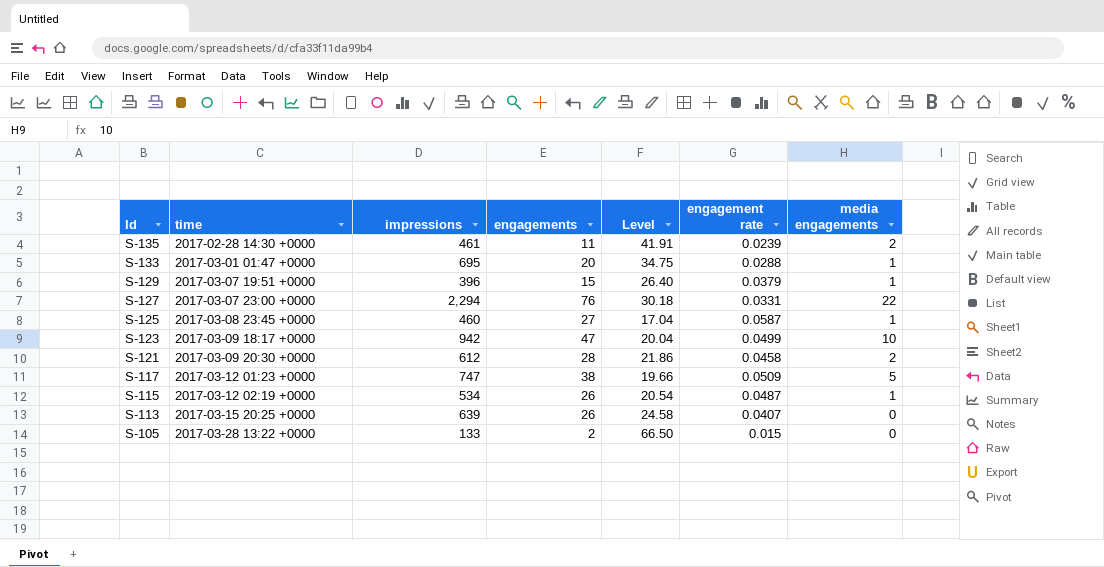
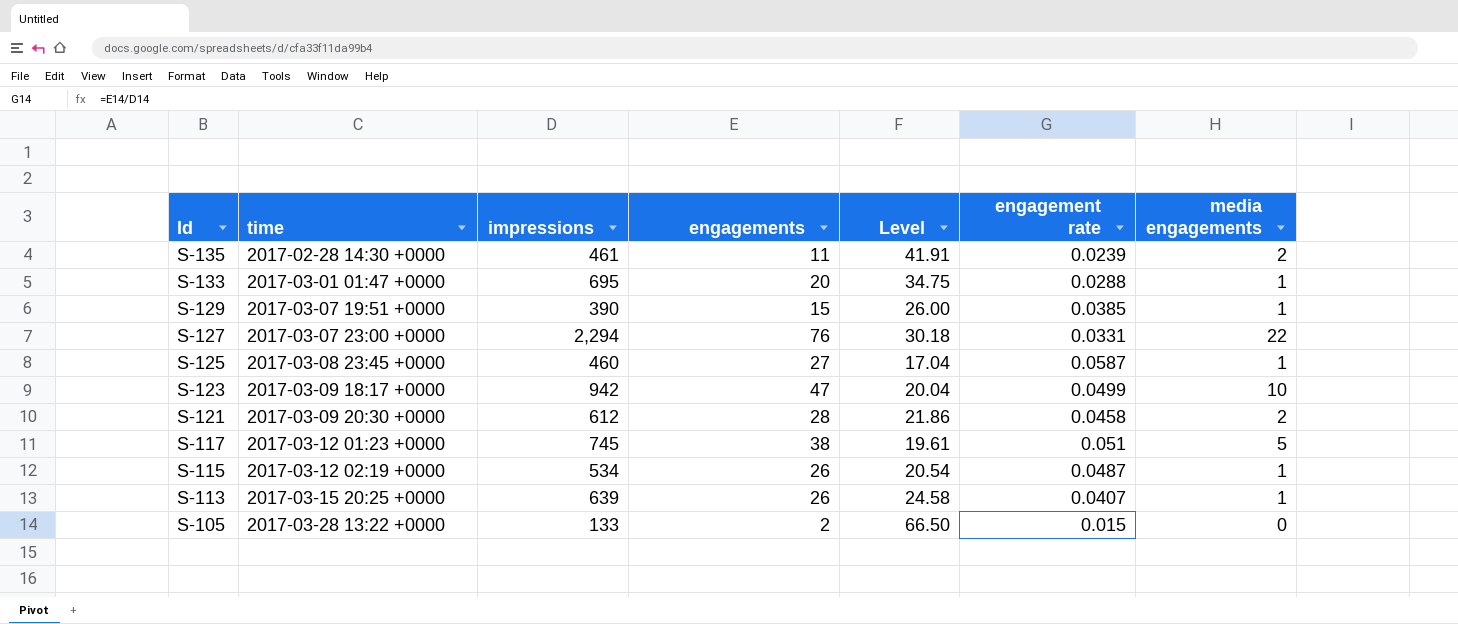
S-129 | impressions: 396 -> 390
S-129 | Level: 26.40 -> 26.00
S-129 | engagement rate: 0.0379 -> 0.0385
S-117 | impressions: 747 -> 745
S-117 | Level: 19.66 -> 19.61
S-117 | engagement rate: 0.0509 -> 0.051
S-113 | media engagements: 0 -> 1

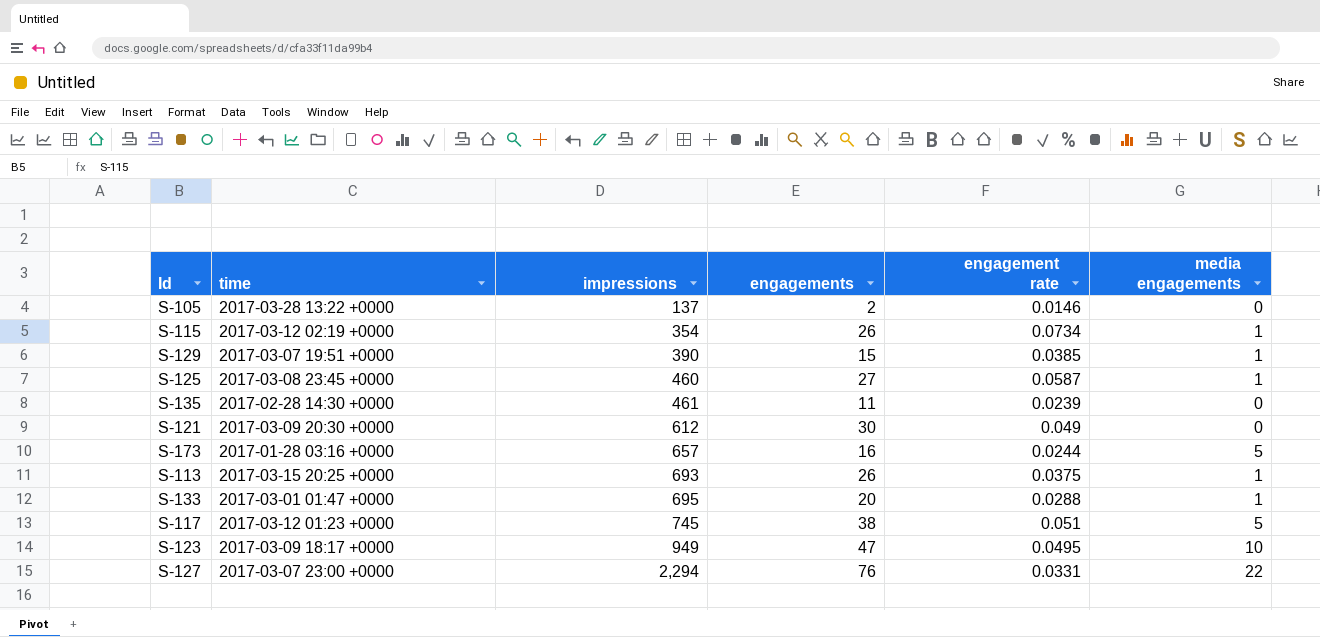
row order: Id descending -> impressions ascending
column Level | formula: [impressions] / [engagements] -> none
S-105 | impressions: 133 -> 137
S-105 | engagement rate: 0.015 -> 0.0146
S-115 | impressions: 534 -> 354
S-115 | engagement rate: 0.0487 -> 0.0734
S-135 | media engagements: 2 -> 0
S-121 | engagements: 28 -> 30
S-121 | engagement rate: 0.0458 -> 0.049
S-121 | media engagements: 2 -> 0
row S-173: none -> 2017-01-28 03:16 +0000 | 657 | 16 | 0.0244 | 5
S-113 | impressions: 639 -> 693
S-113 | engagement rate: 0.0407 -> 0.0375
S-123 | impressions: 942 -> 949
S-123 | engagement rate: 0.0499 -> 0.0495

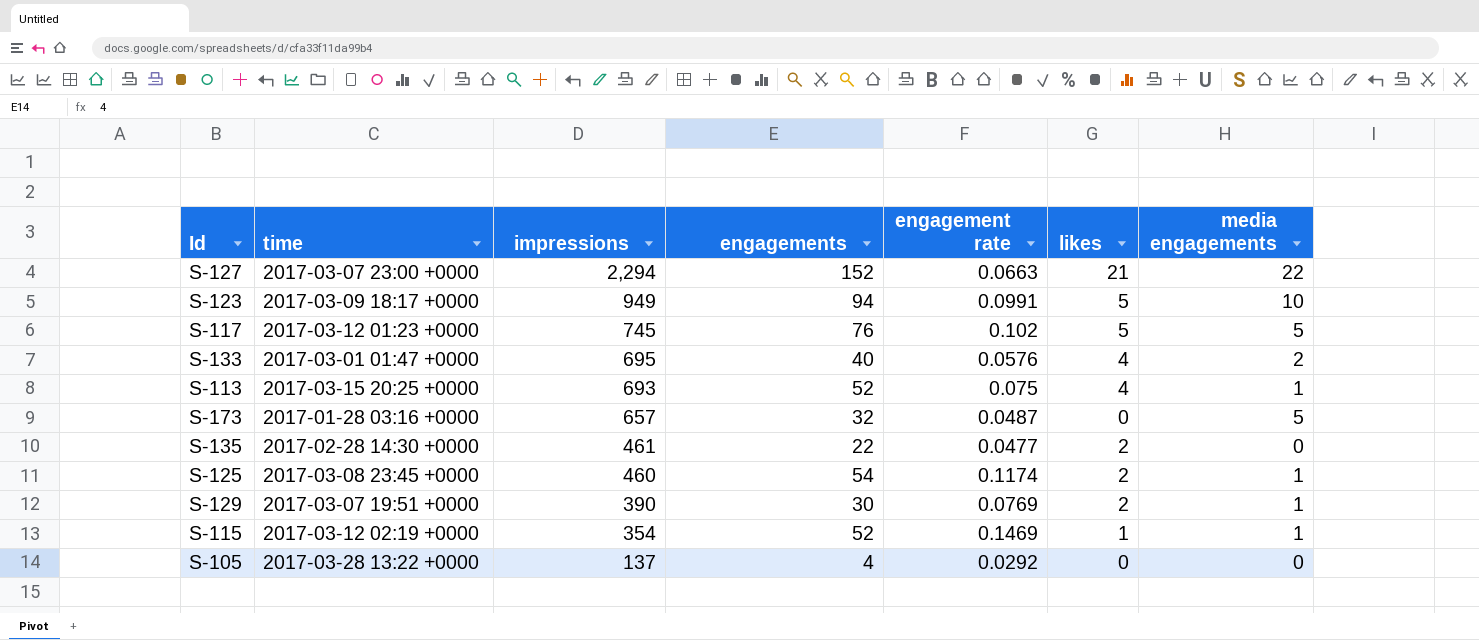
row order: impressions ascending -> impressions descending
column likes | position: none -> 6
row S-121: 2017-03-09 20:30 +0000 | 612 | 30 | 0.049 | 0 -> none
S-127 | engagements: 76 -> 152
S-127 | engagement rate: 0.0331 -> 0.0663
S-123 | engagements: 47 -> 94
S-123 | engagement rate: 0.0495 -> 0.0991
S-117 | engagements: 38 -> 76
S-117 | engagement rate: 0.051 -> 0.102
S-133 | engagements: 20 -> 40
S-133 | engagement rate: 0.0288 -> 0.0576
S-133 | media engagements: 1 -> 2
S-113 | engagements: 26 -> 52
S-113 | engagement rate: 0.0375 -> 0.075
S-173 | engagements: 16 -> 32
S-173 | engagement rate: 0.0244 -> 0.0487
S-135 | engagements: 11 -> 22
S-135 | engagement rate: 0.0239 -> 0.0477
S-125 | engagements: 27 -> 54
S-125 | engagement rate: 0.0587 -> 0.1174
S-129 | engagements: 15 -> 30
S-129 | engagement rate: 0.0385 -> 0.0769
S-115 | engagements: 26 -> 52
S-115 | engagement rate: 0.0734 -> 0.1469
S-105 | engagements: 2 -> 4
S-105 | engagement rate: 0.0146 -> 0.0292

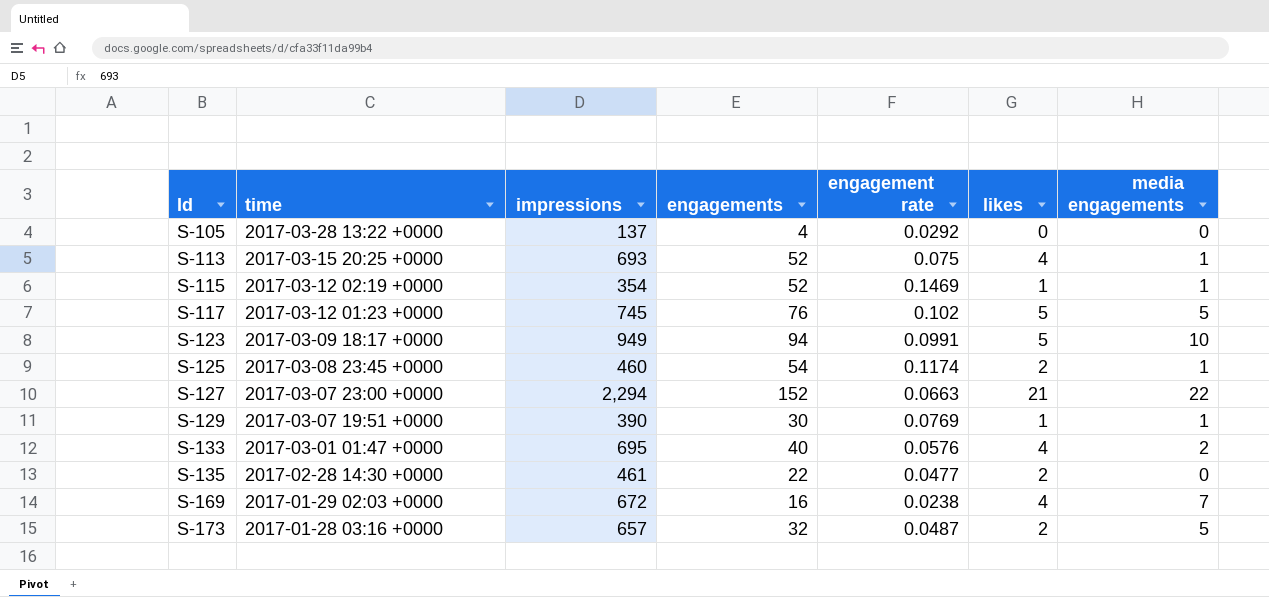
row order: impressions descending -> Id ascending
S-129 | likes: 2 -> 1
row S-169: none -> 2017-01-29 02:03 +0000 | 672 | 16 | 0.0238 | 4 | 7
S-173 | likes: 0 -> 2

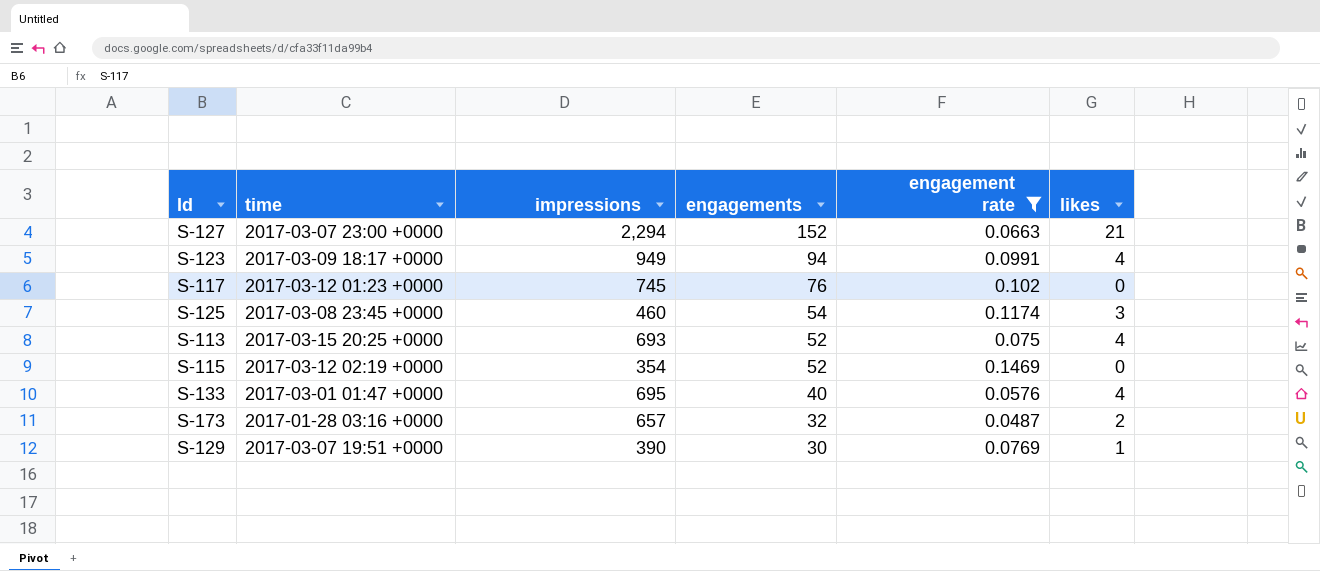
filter: none -> engagement rate >= 0.0487
row order: Id ascending -> engagements descending
column media engagements | position: 7 -> none
S-123 | likes: 5 -> 4
S-117 | likes: 5 -> 0
S-125 | likes: 2 -> 3
S-115 | likes: 1 -> 0

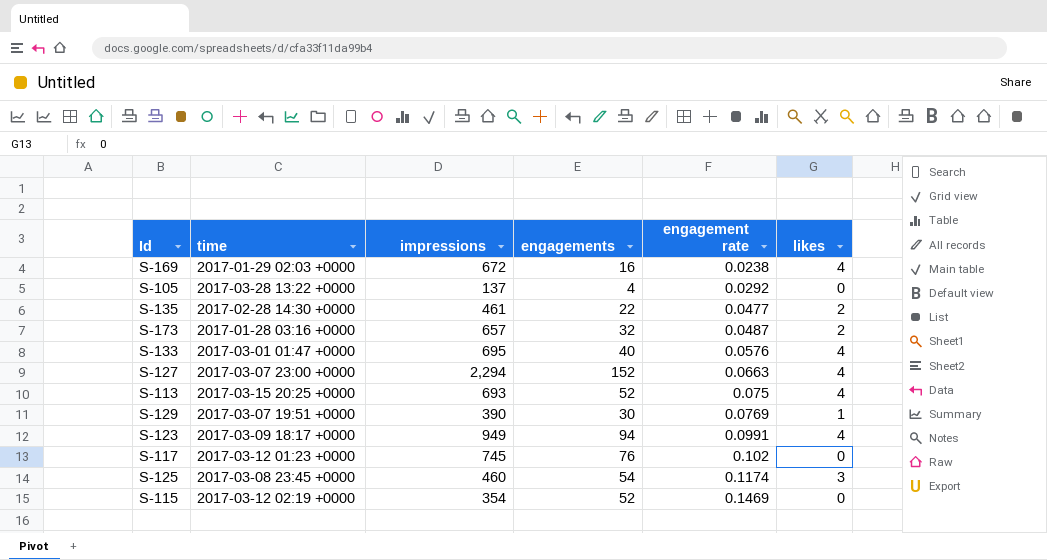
filter: engagement rate >= 0.0487 -> none
row order: engagements descending -> engagement rate ascending
S-127 | likes: 21 -> 4

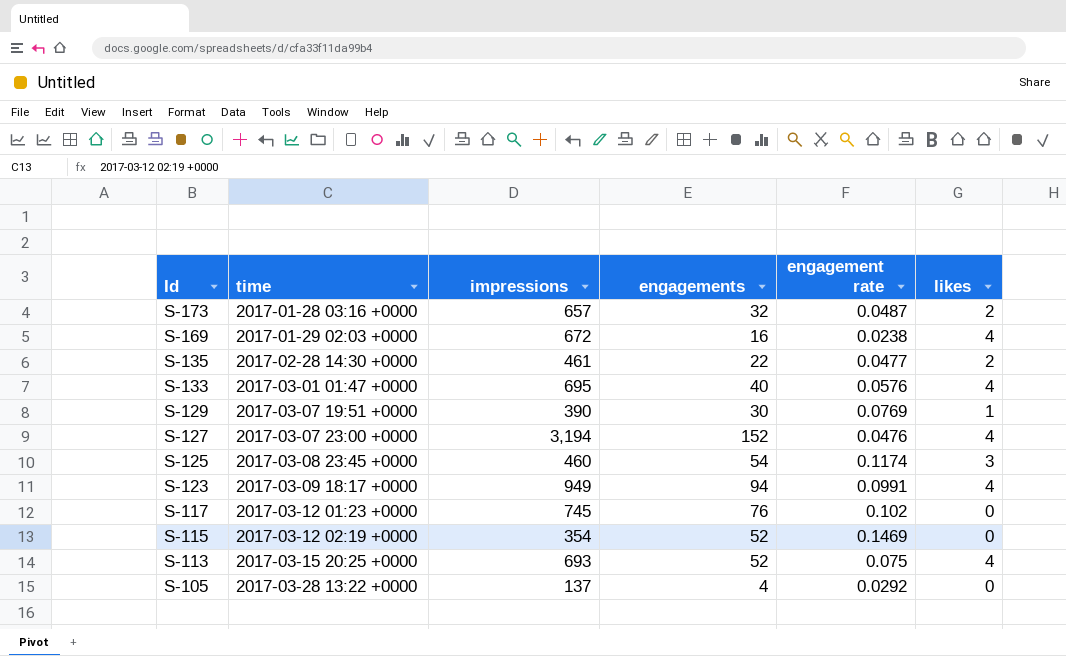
row order: engagement rate ascending -> Id descending
S-127 | impressions: 2,294 -> 3,194
S-127 | engagement rate: 0.0663 -> 0.0476

